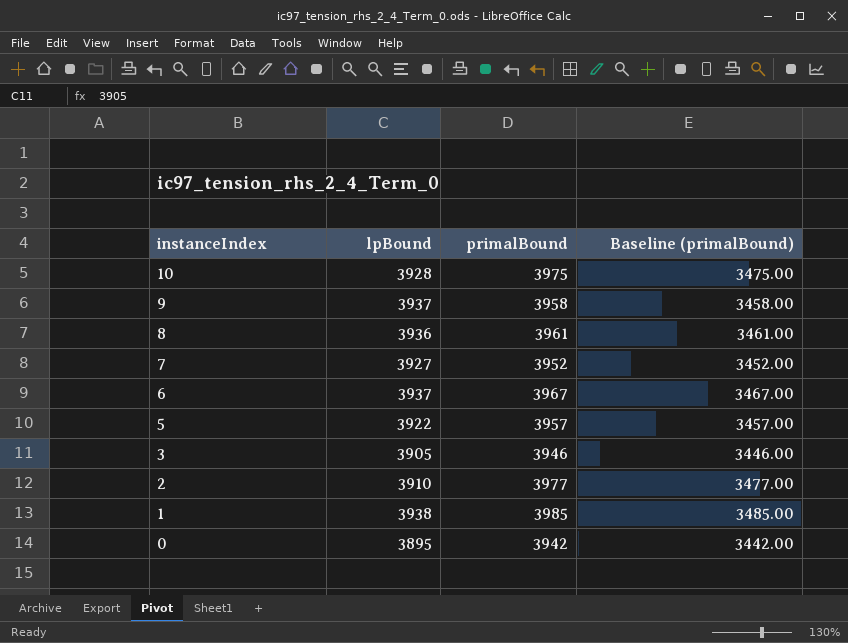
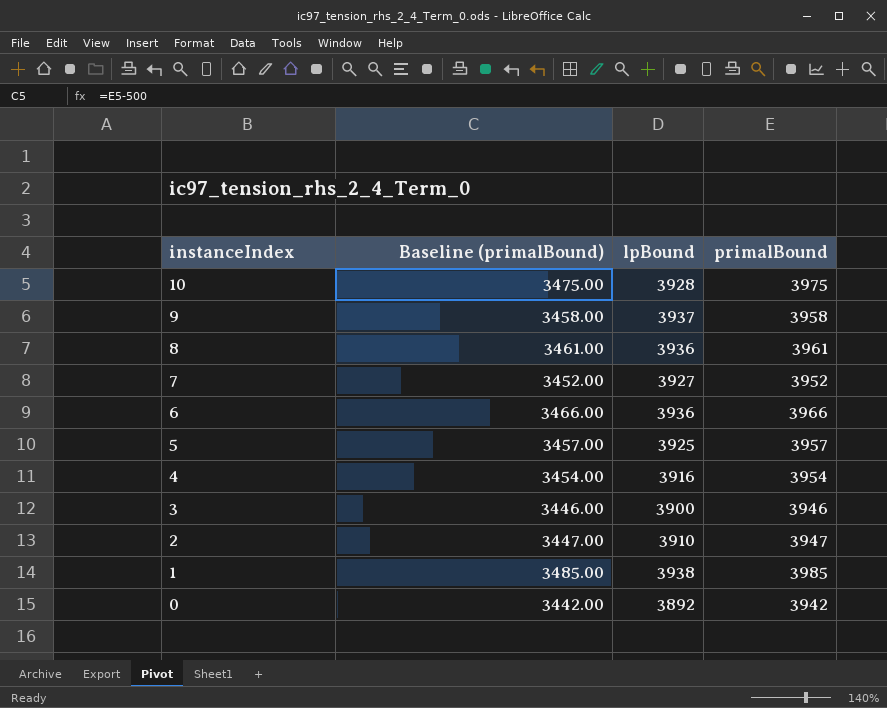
column Baseline (primalBound) | position: 4 -> 2
6 | Baseline (primalBound): 3467.00 -> 3466.00
6 | lpBound: 3937 -> 3936
6 | primalBound: 3967 -> 3966
5 | lpBound: 3922 -> 3925
row 4: none -> 3454.00 | 3916 | 3954
3 | lpBound: 3905 -> 3900
2 | Baseline (primalBound): 3477.00 -> 3447.00
2 | primalBound: 3977 -> 3947
0 | lpBound: 3895 -> 3892

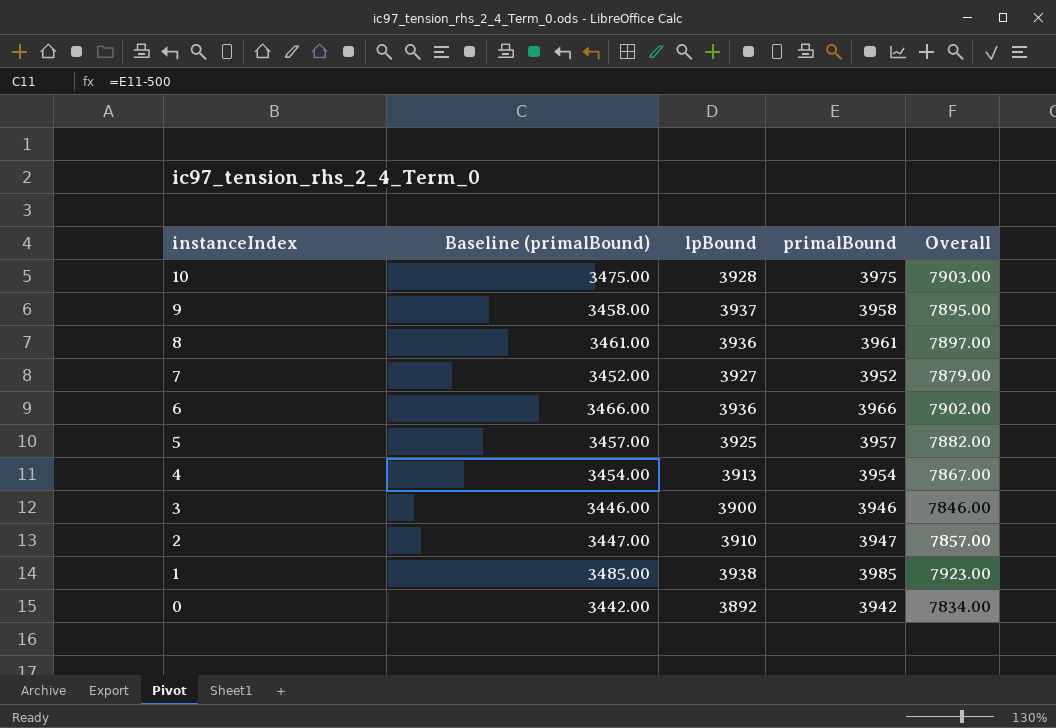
column Overall | formula: none -> [lpBound] + [primalBound]
4 | lpBound: 3916 -> 3913

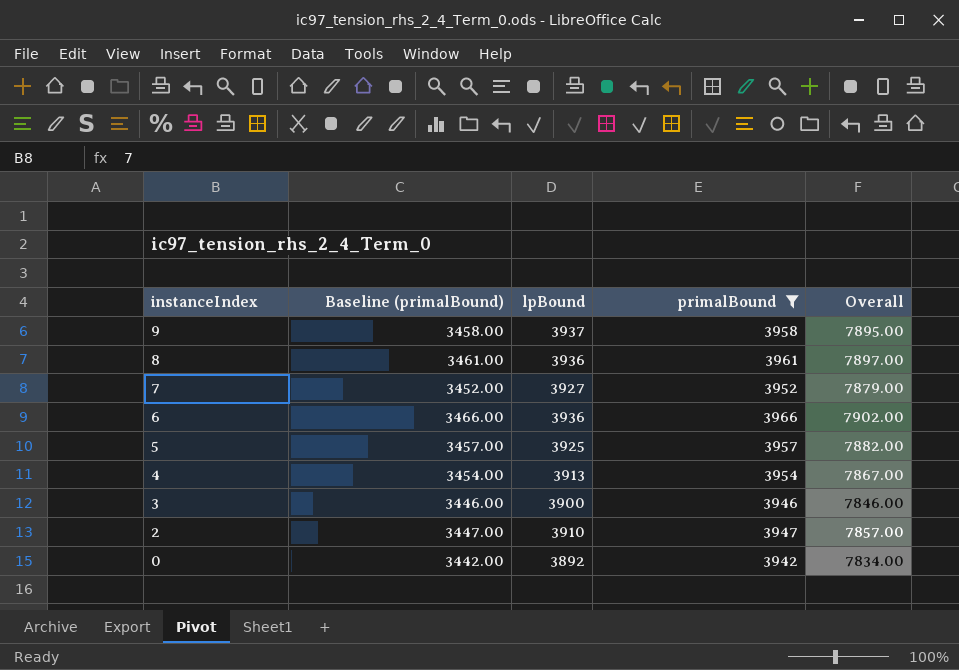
filter: none -> primalBound <= 3966

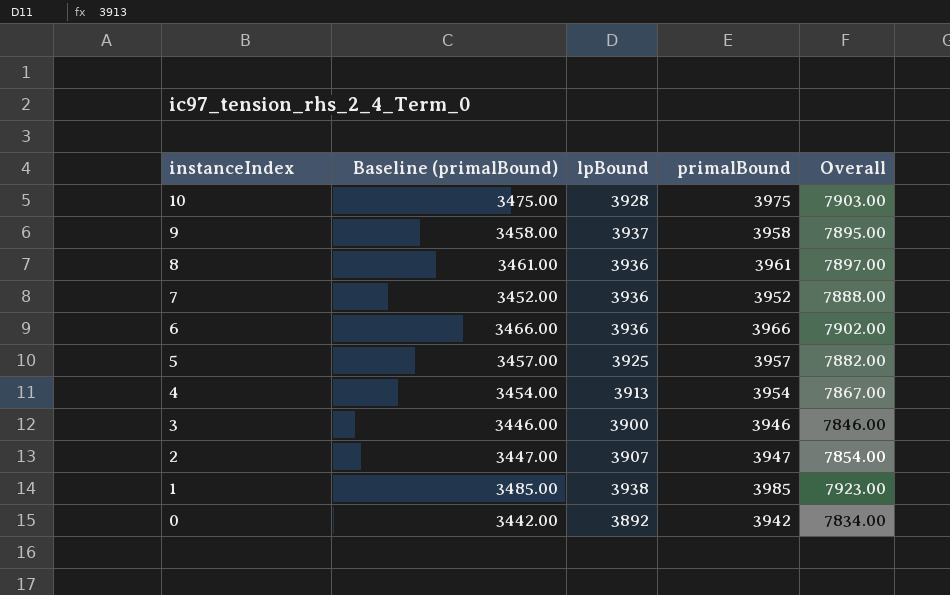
filter: primalBound <= 3966 -> none
7 | lpBound: 3927 -> 3936
7 | Overall: 7879.00 -> 7888.00
2 | lpBound: 3910 -> 3907
2 | Overall: 7857.00 -> 7854.00

